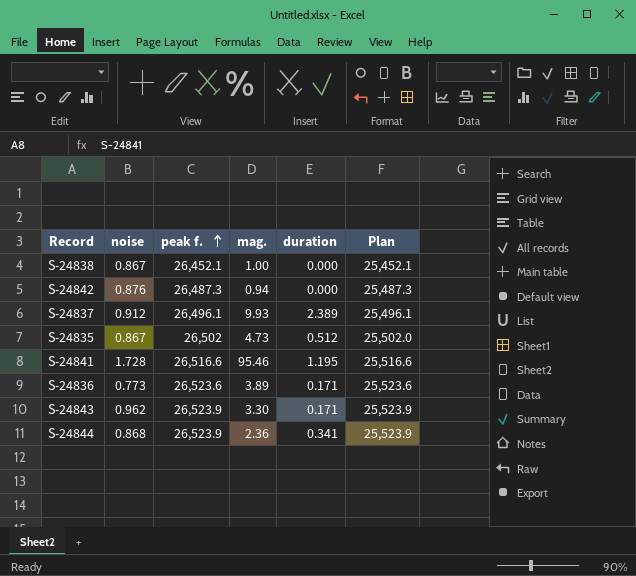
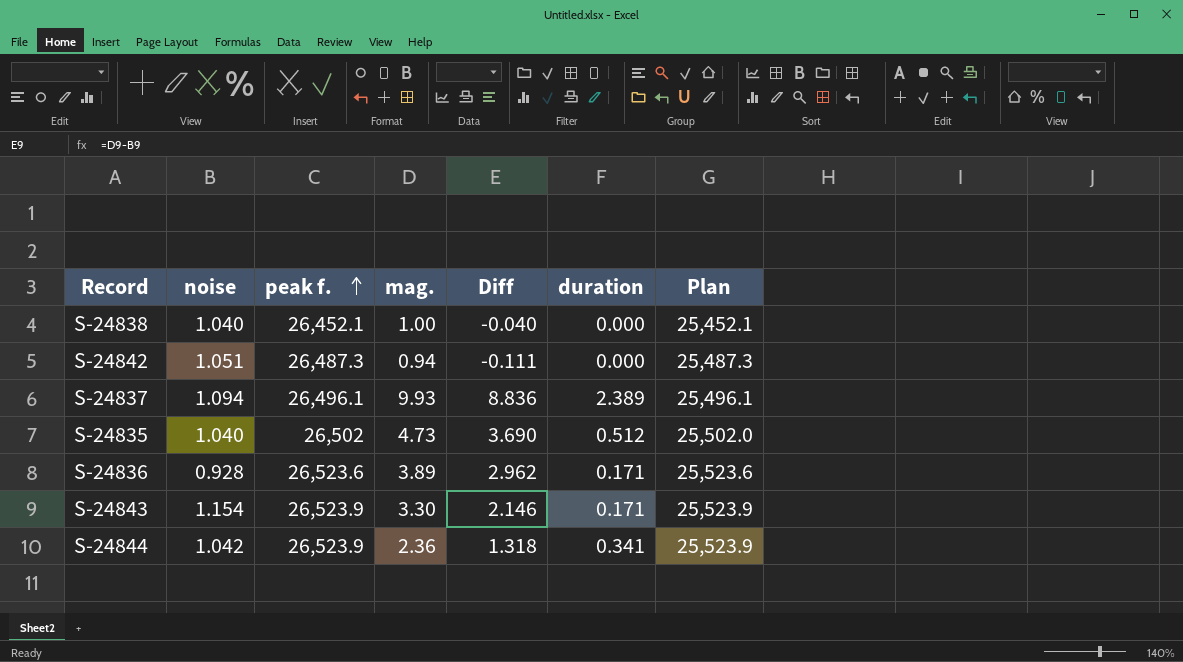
column Diff | formula: none -> [mag.] - [noise]
row S-24841: 1.728 | 26,516.6 | 95.46 | 1.195 | 25,516.6 -> none
S-24838 | noise: 0.867 -> 1.040
S-24842 | noise: 0.876 -> 1.051
S-24837 | noise: 0.912 -> 1.094
S-24835 | noise: 0.867 -> 1.040
S-24836 | noise: 0.773 -> 0.928
S-24843 | noise: 0.962 -> 1.154
S-24844 | noise: 0.868 -> 1.042

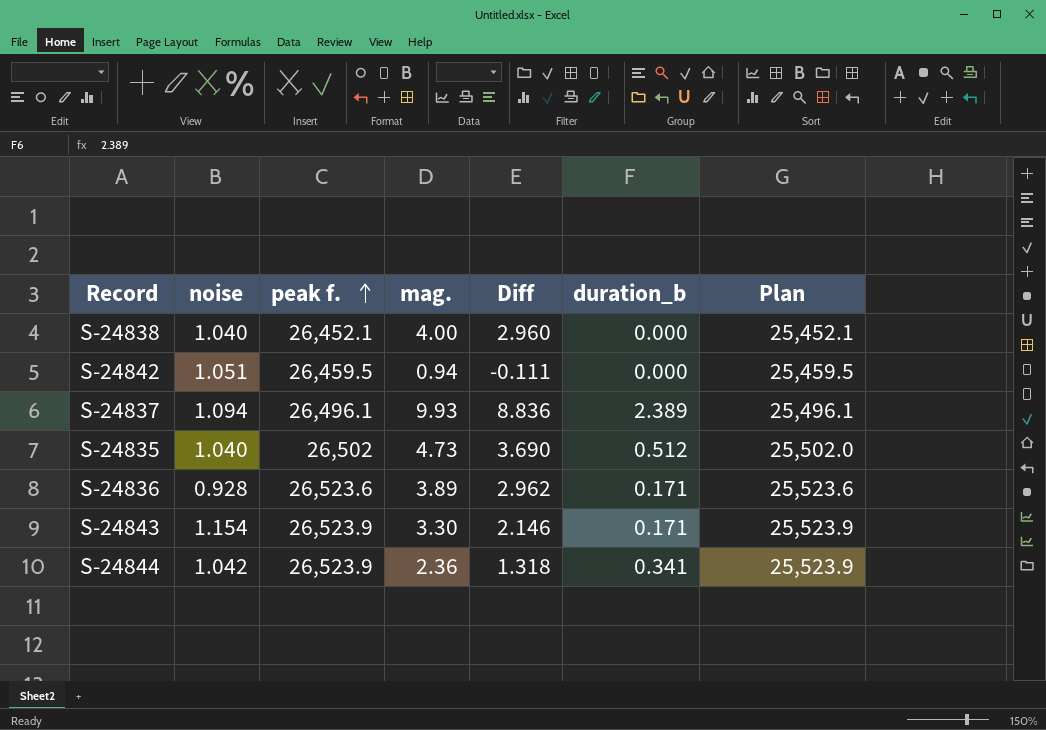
column name: duration -> duration_b
S-24838 | mag.: 1.00 -> 4.00
S-24838 | Diff: -0.040 -> 2.960
S-24842 | peak f.: 26,487.3 -> 26,459.5
S-24842 | Plan: 25,487.3 -> 25,459.5

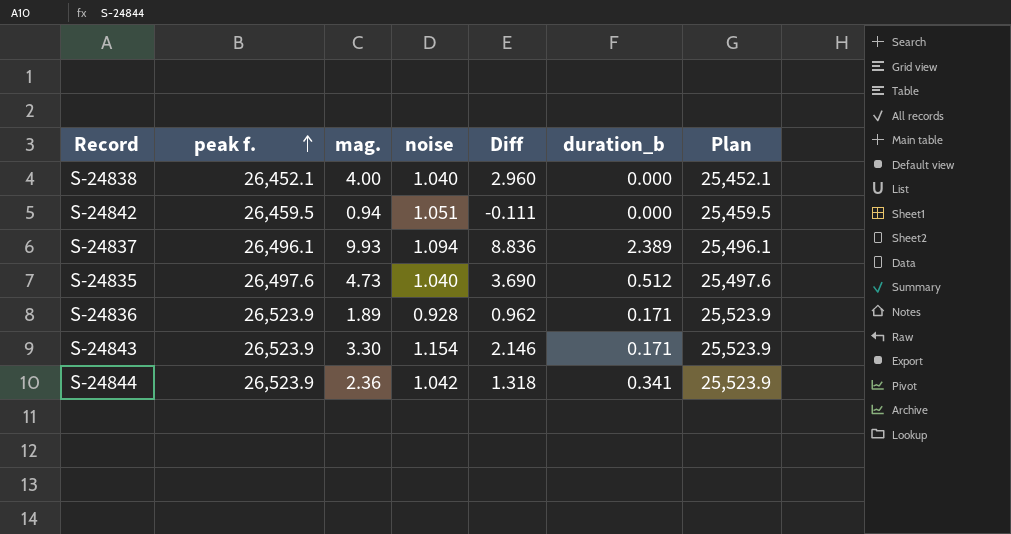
column noise | position: 2 -> 4
S-24835 | peak f.: 26,502 -> 26,497.6
S-24835 | Plan: 25,502.0 -> 25,497.6
S-24836 | peak f.: 26,523.6 -> 26,523.9
S-24836 | mag.: 3.89 -> 1.89
S-24836 | Diff: 2.962 -> 0.962
S-24836 | Plan: 25,523.6 -> 25,523.9

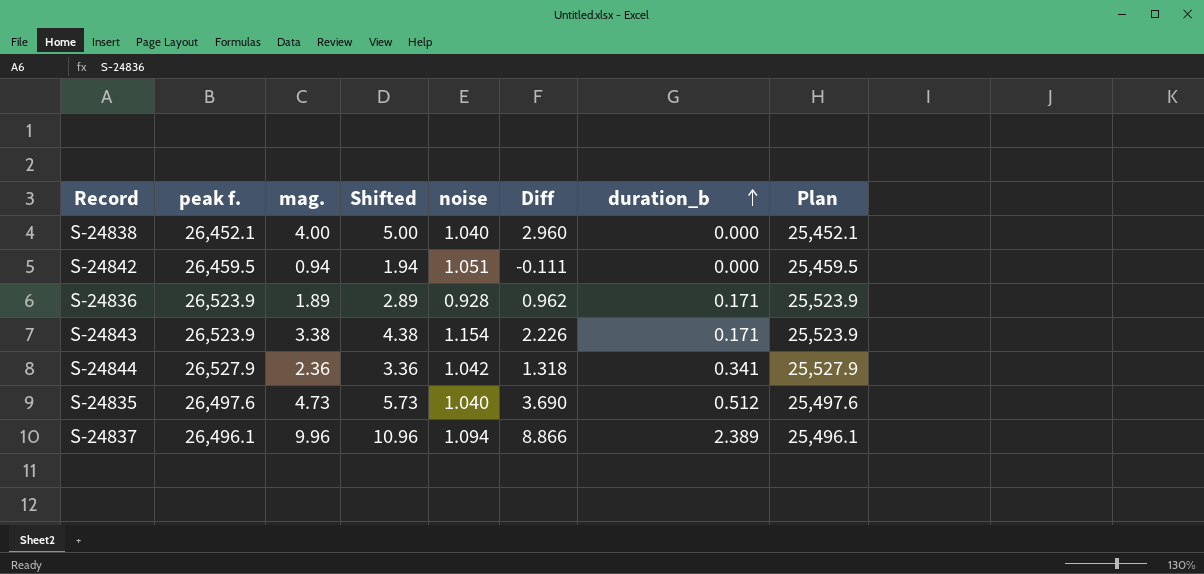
row order: peak f. ascending -> duration_b ascending
column Shifted | formula: none -> [mag.] + 1
S-24843 | mag.: 3.30 -> 3.38
S-24843 | Diff: 2.146 -> 2.226
S-24844 | peak f.: 26,523.9 -> 26,527.9
S-24844 | Plan: 25,523.9 -> 25,527.9
S-24837 | mag.: 9.93 -> 9.96
S-24837 | Diff: 8.836 -> 8.866

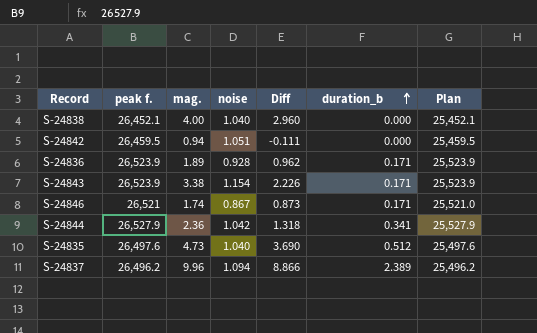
column Shifted | formula: [mag.] + 1 -> none
row S-24846: none -> 26,521 | 1.74 | 0.867 | 0.873 | 0.171 | 25,521.0
S-24837 | peak f.: 26,496.1 -> 26,496.2
S-24837 | Plan: 25,496.1 -> 25,496.2

